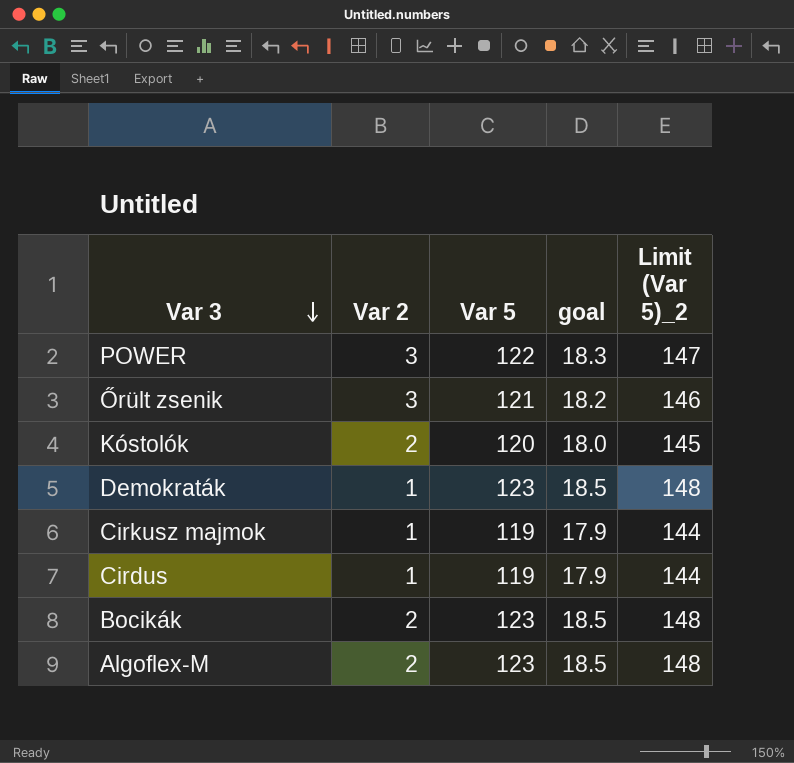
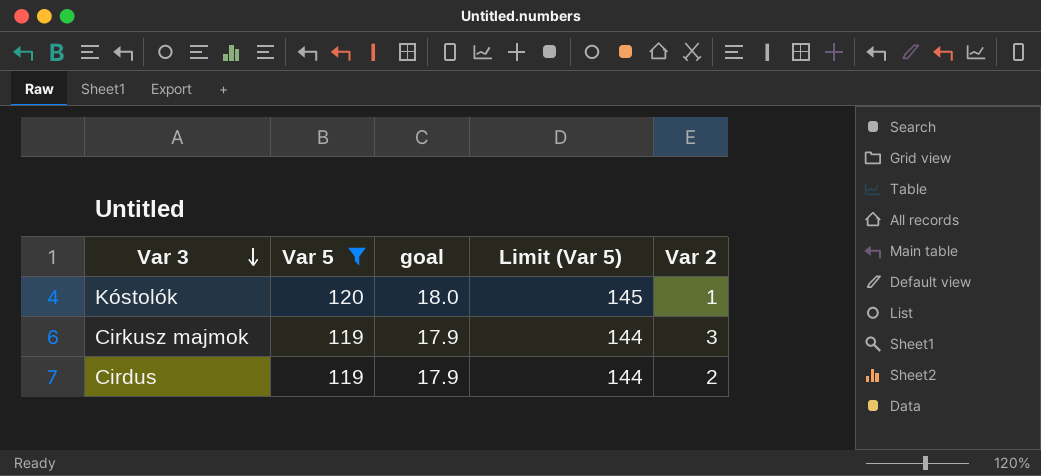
filter: none -> Var 5 <= 120
column name: Limit (Var 5)_2 -> Limit (Var 5)
column Var 2 | position: 2 -> 5
Kóstolók | Var 2: 2 -> 1
Cirkusz majmok | Var 2: 1 -> 3
Cirdus | Var 2: 1 -> 2

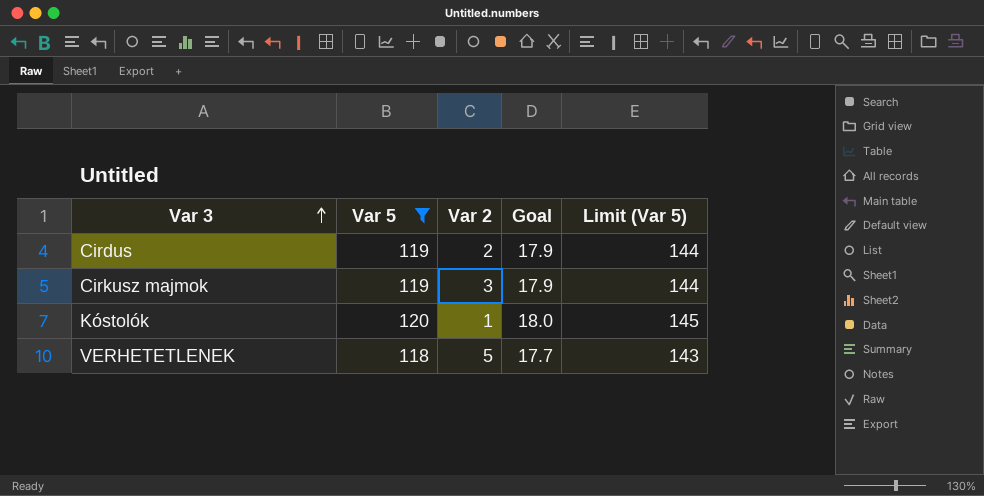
row order: Var 3 descending -> Var 3 ascending
column Var 2 | position: 5 -> 3
column name: goal -> Goal
row VERHETETLENEK: none -> 118 | 5 | 17.7 | 143

